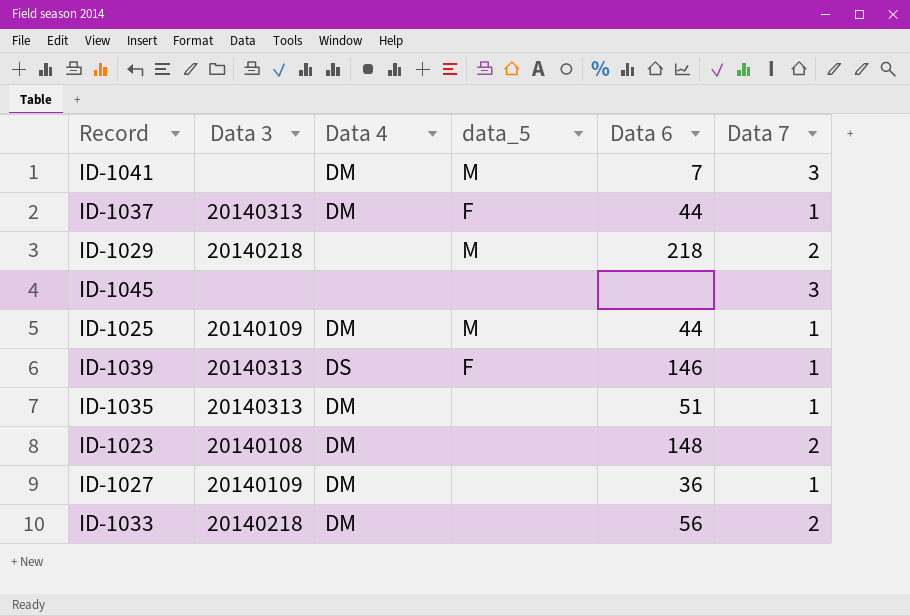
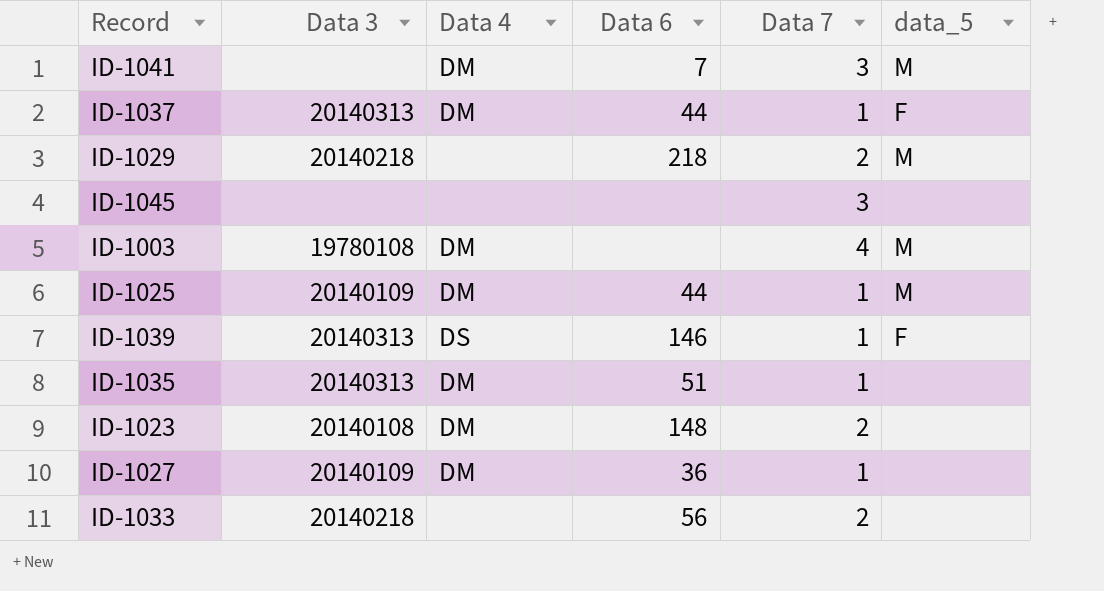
column data_5 | position: 4 -> 6
row ID-1003: none -> 19780108 | DM | none | 4 | M
ID-1033 | Data 4: DM -> none

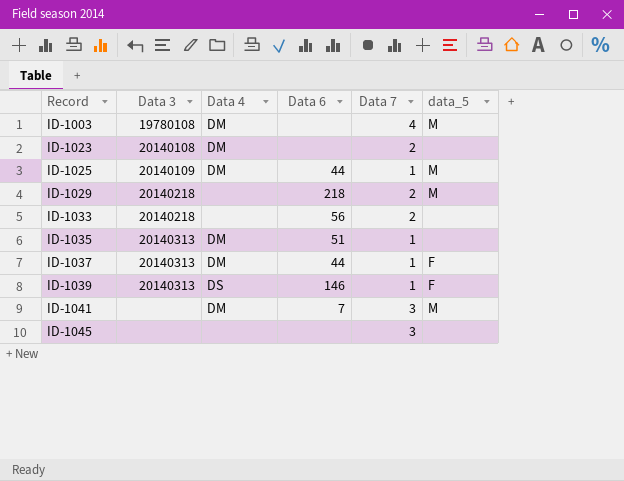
row order: none -> Record ascending
row ID-1027: 20140109 | DM | 36 | 1 | none -> none
ID-1023 | Data 6: 148 -> none

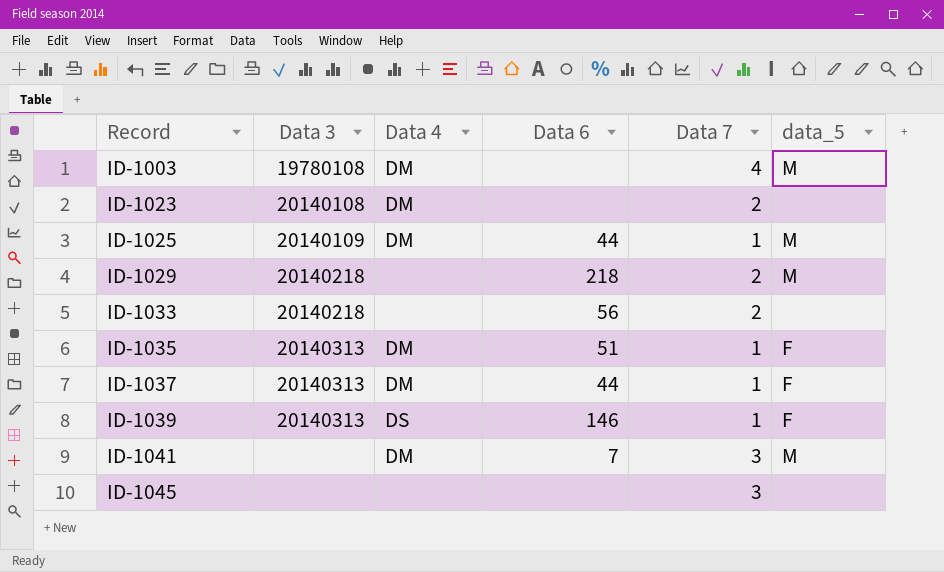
ID-1035 | data_5: none -> F

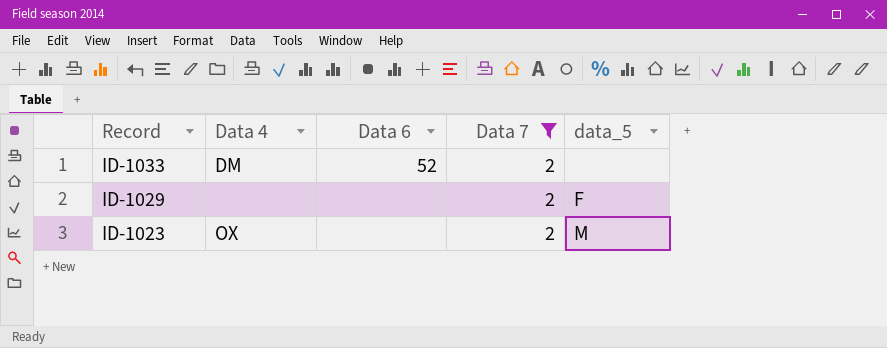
filter: none -> Data 7 = 2
row order: Record ascending -> Record descending
column Data 3 | position: 2 -> none
ID-1033 | Data 4: none -> DM
ID-1033 | Data 6: 56 -> 52
ID-1029 | Data 6: 218 -> none
ID-1029 | data_5: M -> F
ID-1023 | Data 4: DM -> OX
ID-1023 | data_5: none -> M

